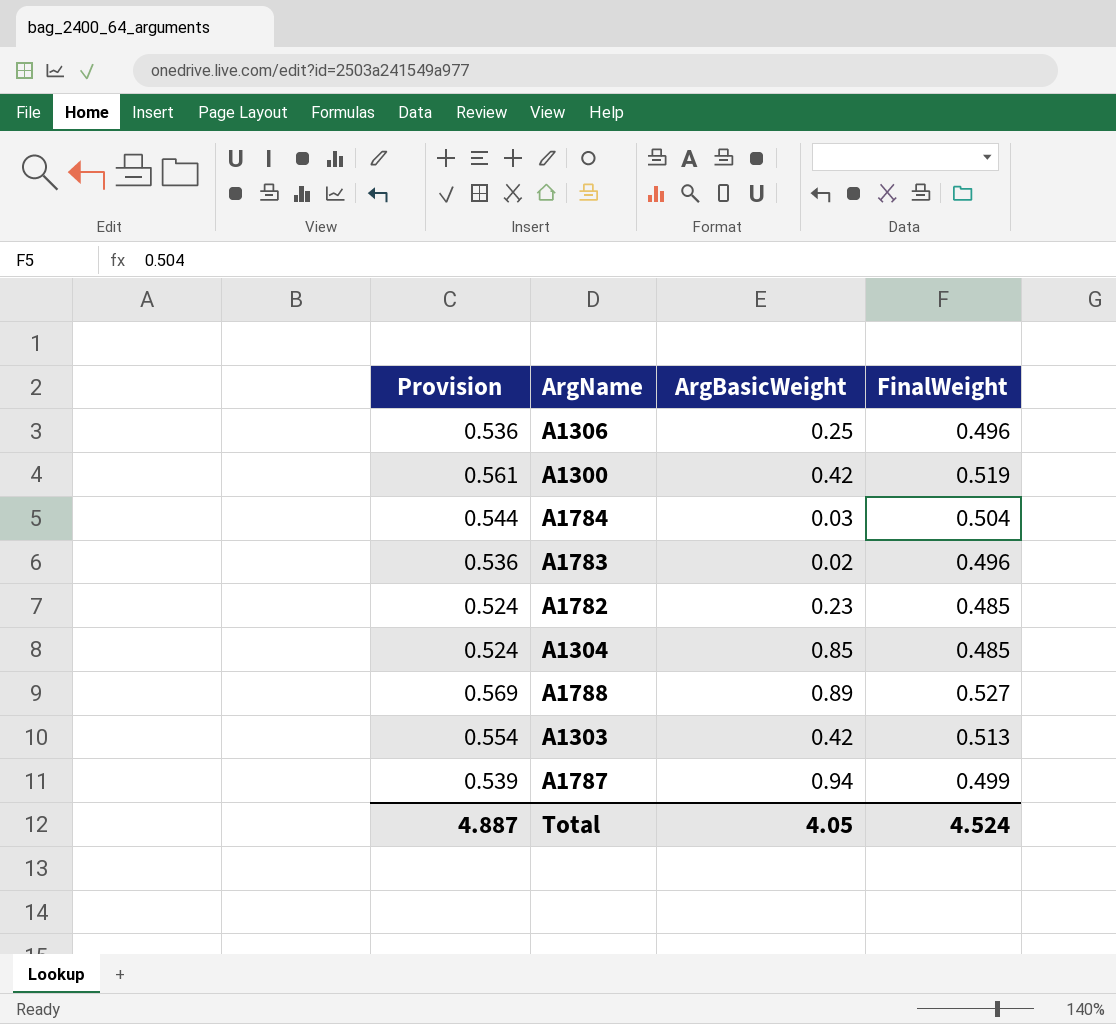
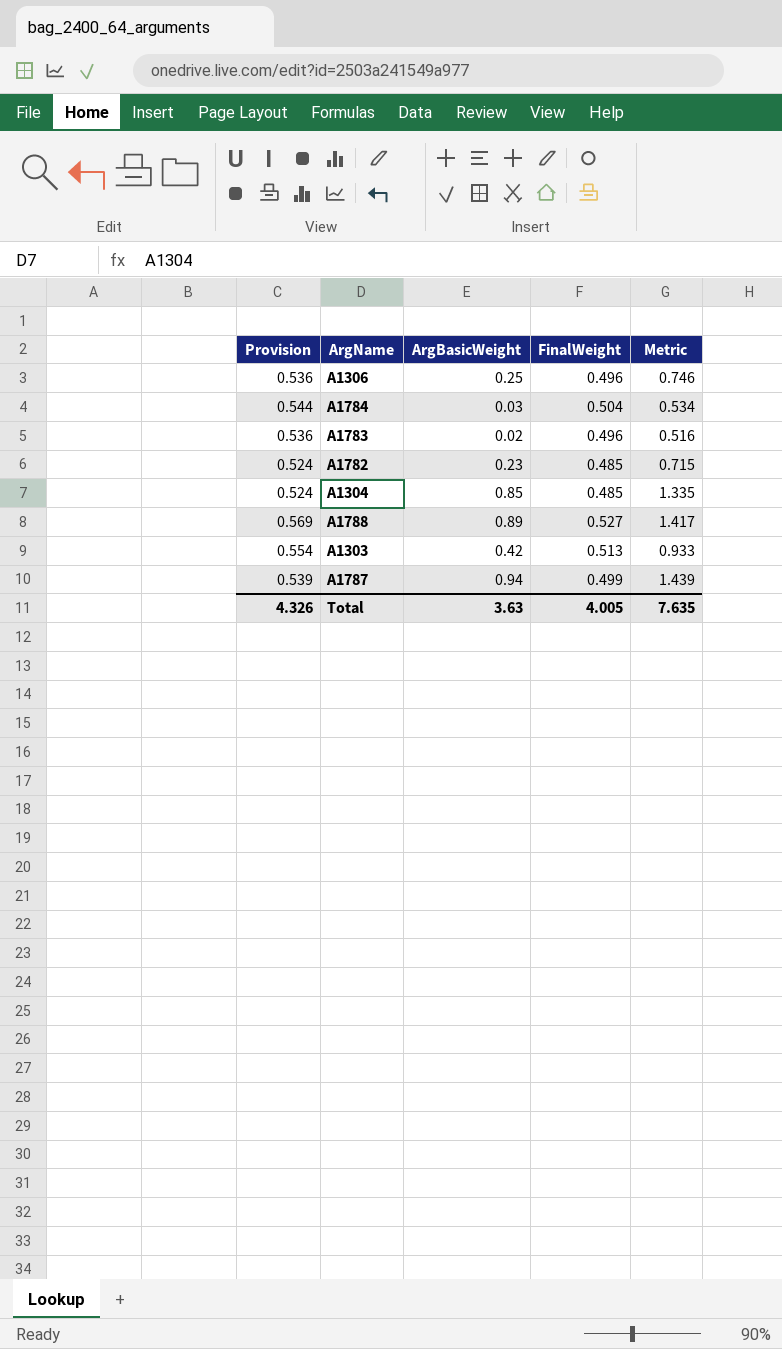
column Metric | formula: none -> [ArgBasicWeight] + [FinalWeight]
row A1300: 0.561 | 0.42 | 0.519 -> none
Total | Provision: 4.887 -> 4.326
Total | ArgBasicWeight: 4.05 -> 3.63
Total | FinalWeight: 4.524 -> 4.005

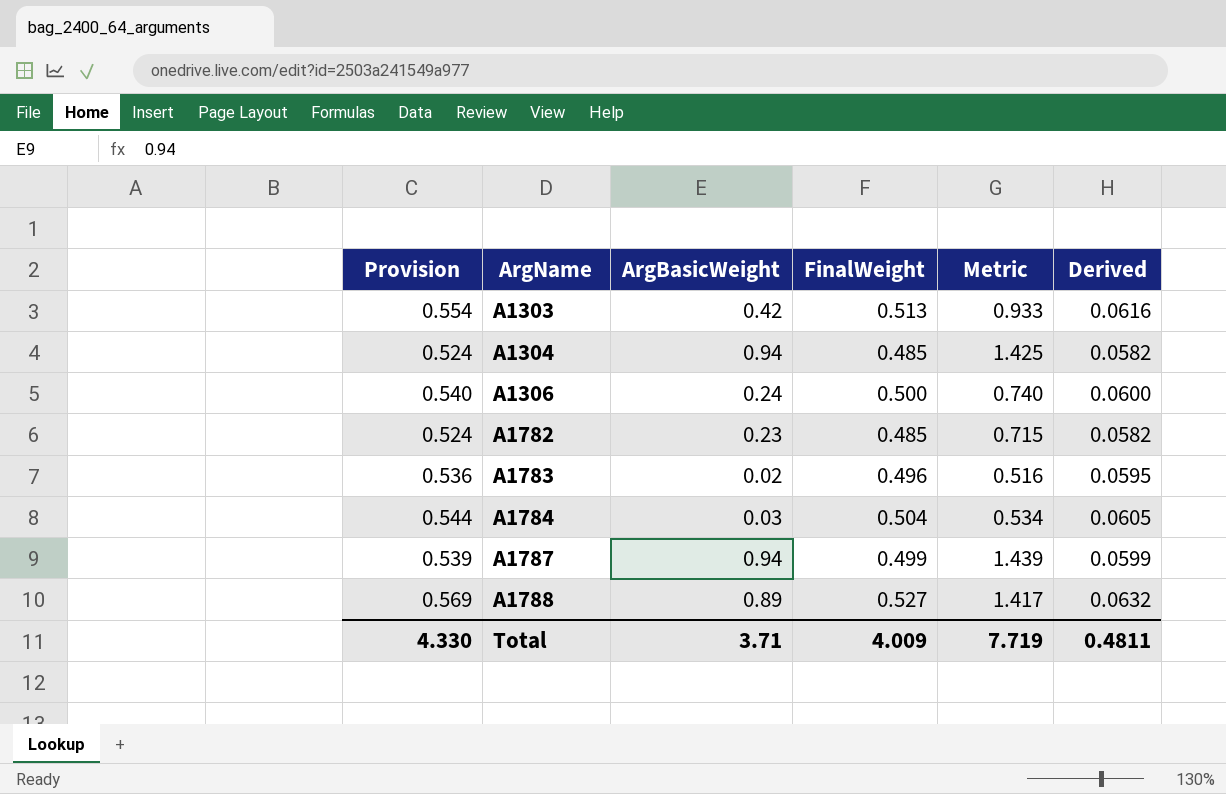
row order: none -> ArgName ascending
column Derived | formula: none -> [FinalWeight] * 0.12
A1304 | ArgBasicWeight: 0.85 -> 0.94
A1304 | Metric: 1.335 -> 1.425
A1306 | Provision: 0.536 -> 0.540
A1306 | ArgBasicWeight: 0.25 -> 0.24
A1306 | FinalWeight: 0.496 -> 0.500
A1306 | Metric: 0.746 -> 0.740
Total | Provision: 4.326 -> 4.330
Total | ArgBasicWeight: 3.63 -> 3.71
Total | FinalWeight: 4.005 -> 4.009
Total | Metric: 7.635 -> 7.719

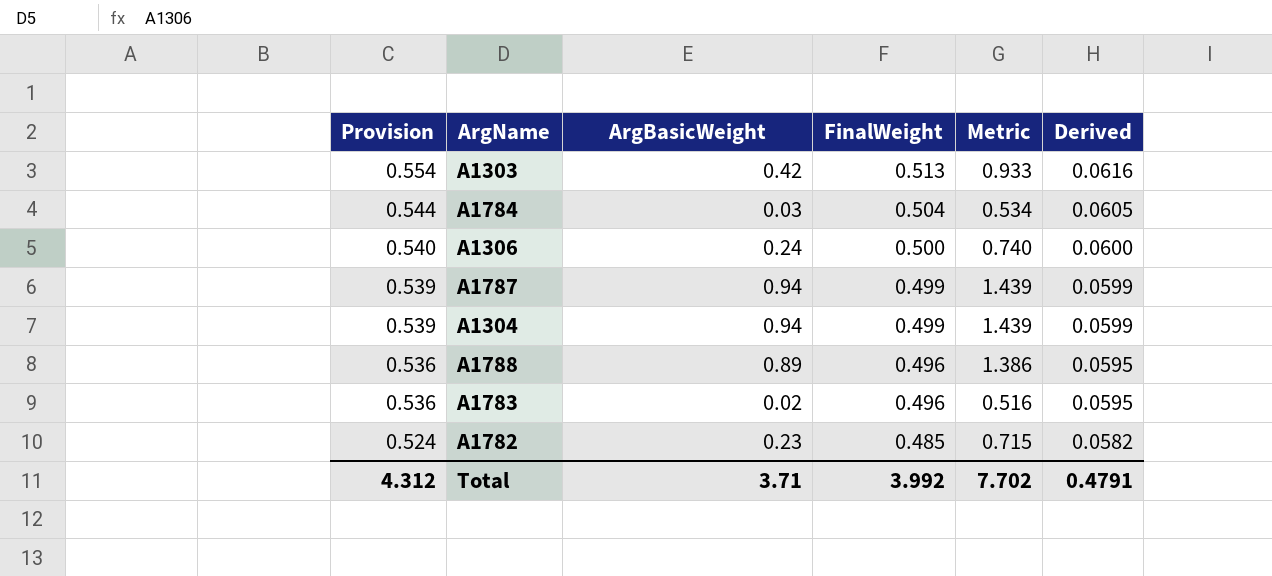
row order: ArgName ascending -> Provision descending
A1304 | Provision: 0.524 -> 0.539
A1304 | FinalWeight: 0.485 -> 0.499
A1304 | Metric: 1.425 -> 1.439
A1304 | Derived: 0.0582 -> 0.0599
A1788 | Provision: 0.569 -> 0.536
A1788 | FinalWeight: 0.527 -> 0.496
A1788 | Metric: 1.417 -> 1.386
A1788 | Derived: 0.0632 -> 0.0595
Total | Provision: 4.330 -> 4.312
Total | FinalWeight: 4.009 -> 3.992
Total | Metric: 7.719 -> 7.702
Total | Derived: 0.4811 -> 0.4791

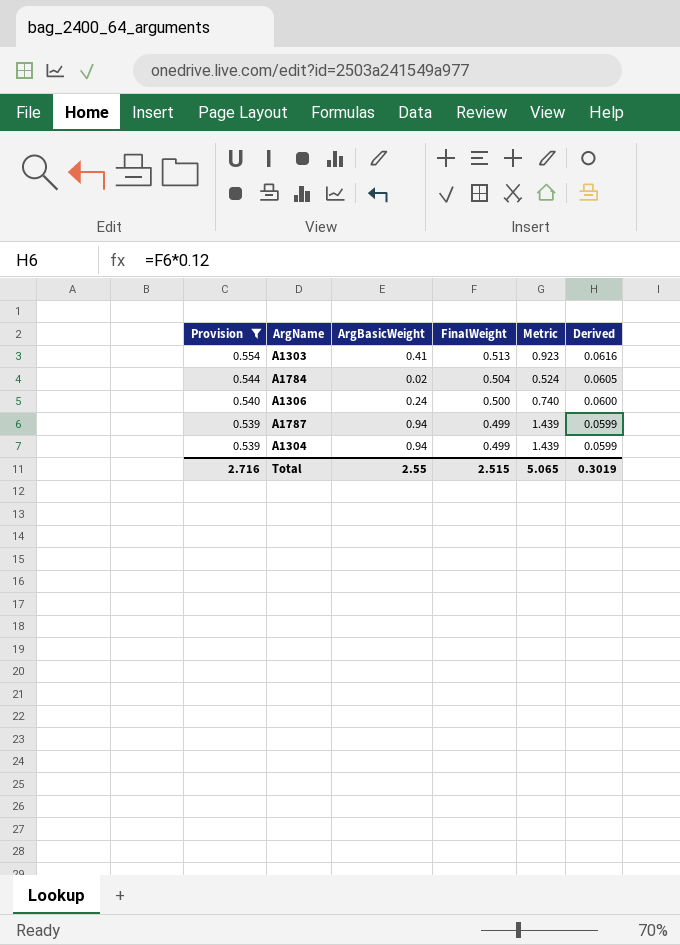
filter: none -> Provision >= 0.539
A1303 | ArgBasicWeight: 0.42 -> 0.41
A1303 | Metric: 0.933 -> 0.923
A1784 | ArgBasicWeight: 0.03 -> 0.02
A1784 | Metric: 0.534 -> 0.524
Total | Provision: 4.312 -> 2.716
Total | ArgBasicWeight: 3.71 -> 2.55
Total | FinalWeight: 3.992 -> 2.515
Total | Metric: 7.702 -> 5.065
Total | Derived: 0.4791 -> 0.3019

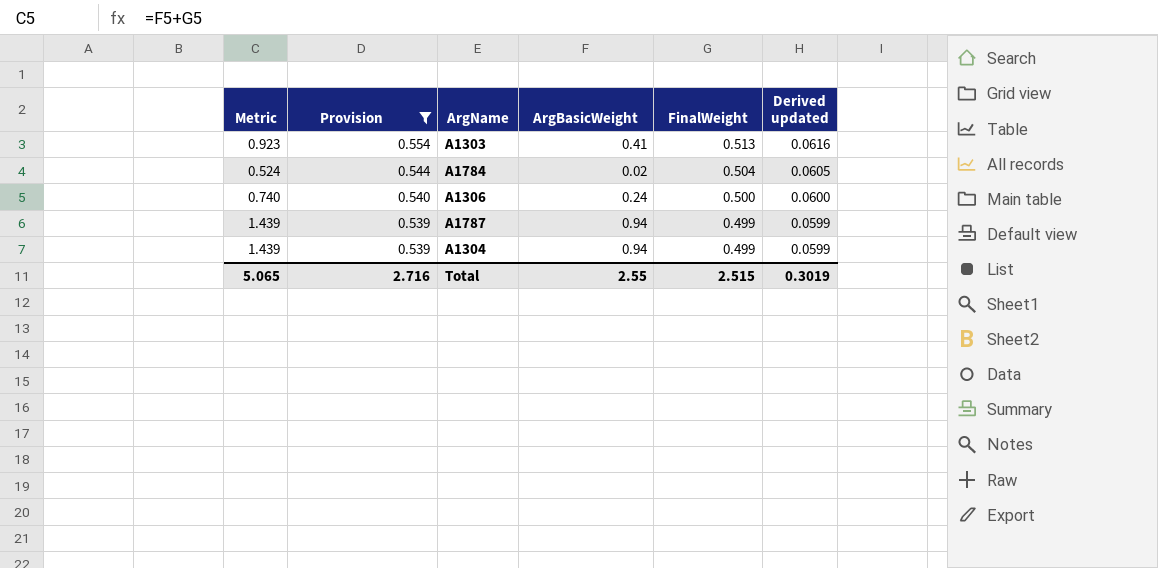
column Metric | position: 5 -> 1
column name: Derived -> Derived updated

